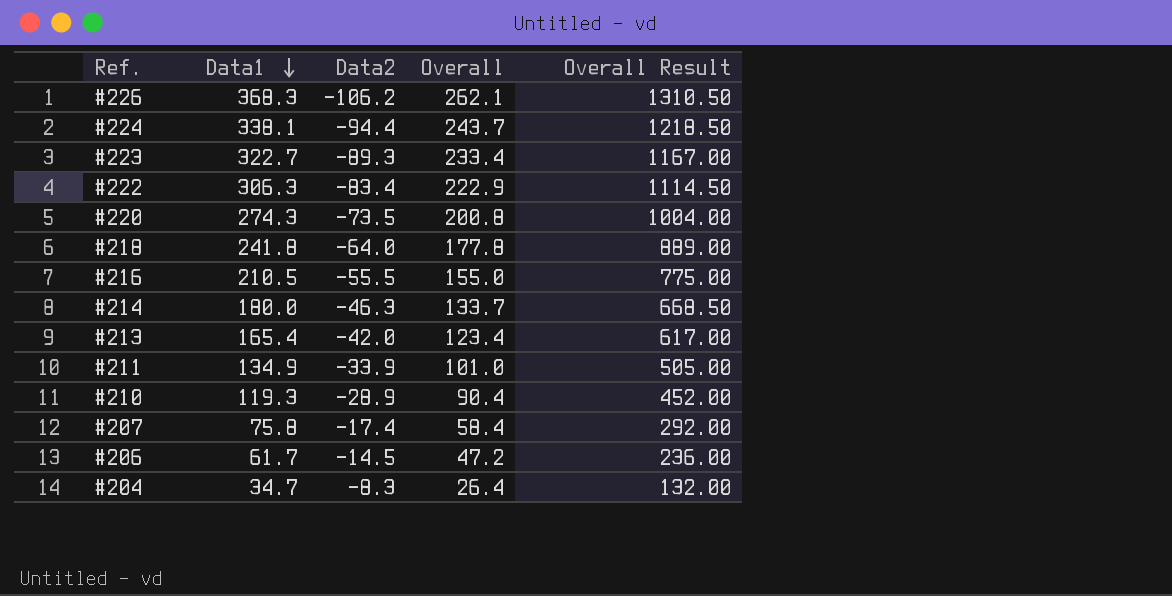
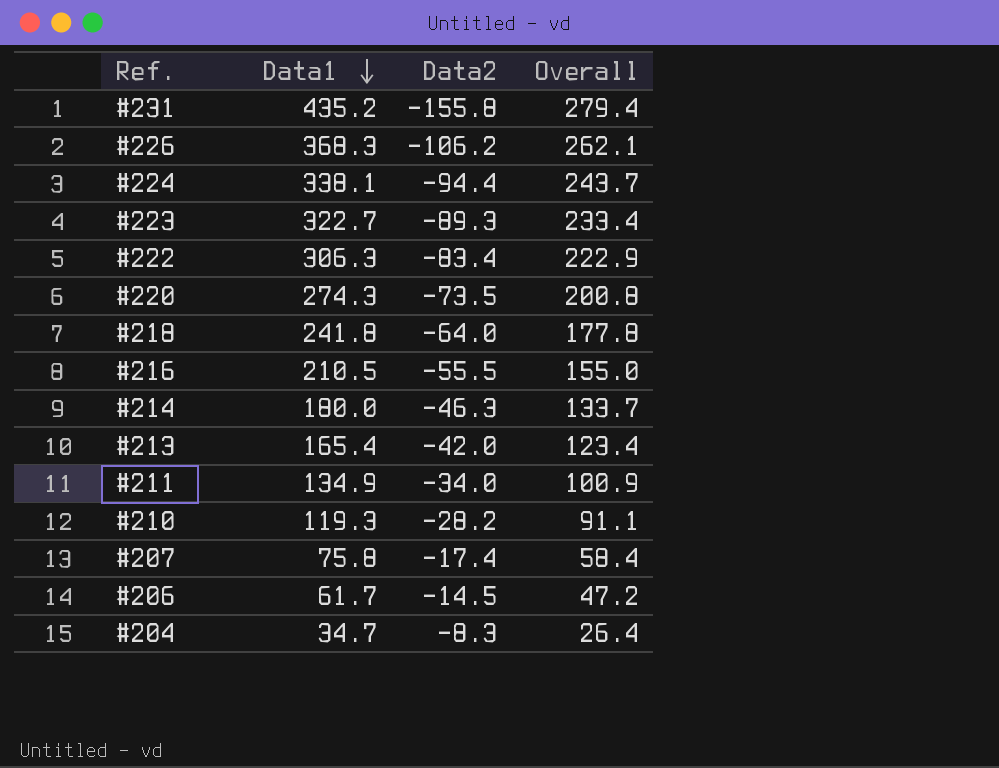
column Overall Result | formula: [Overall] * 5 -> none
row #231: none -> 435.2 | -155.8 | 279.4
#211 | Data2: -33.9 -> -34.0
#211 | Overall: 101.0 -> 100.9
#210 | Data2: -28.9 -> -28.2
#210 | Overall: 90.4 -> 91.1

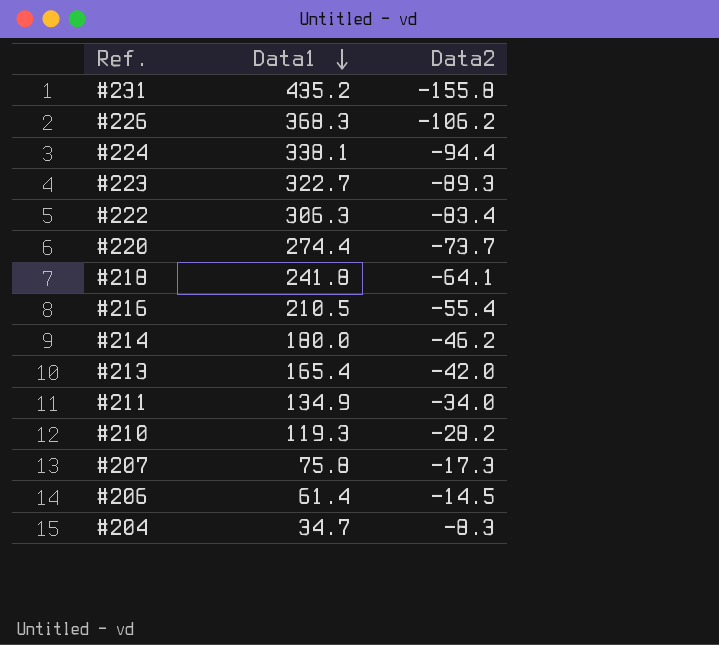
column Overall | formula: [Data1] + [Data2] -> none
#220 | Data1: 274.3 -> 274.4
#220 | Data2: -73.5 -> -73.7
#218 | Data2: -64.0 -> -64.1
#216 | Data2: -55.5 -> -55.4
#214 | Data2: -46.3 -> -46.2
#207 | Data2: -17.4 -> -17.3
#206 | Data1: 61.7 -> 61.4

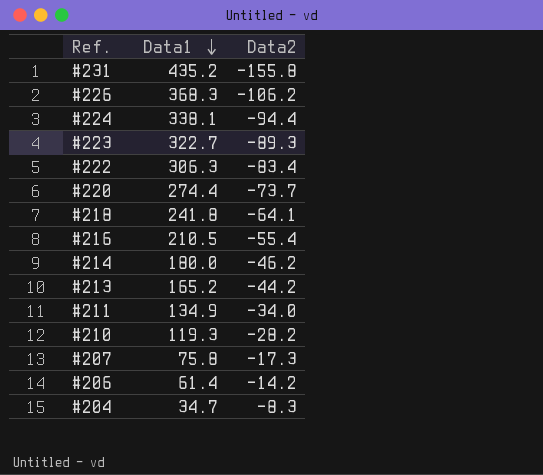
#213 | Data1: 165.4 -> 165.2
#213 | Data2: -42.0 -> -44.2
#206 | Data2: -14.5 -> -14.2

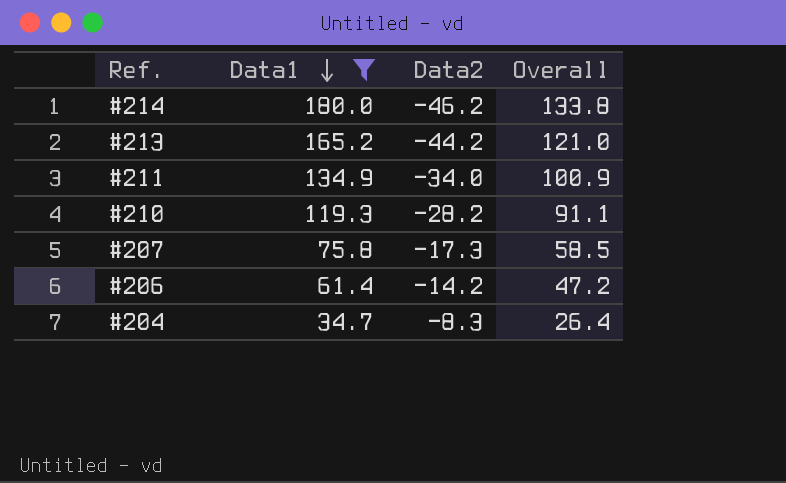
filter: none -> Data1 <= 180.0
column Overall | formula: none -> [Data1] + [Data2]

